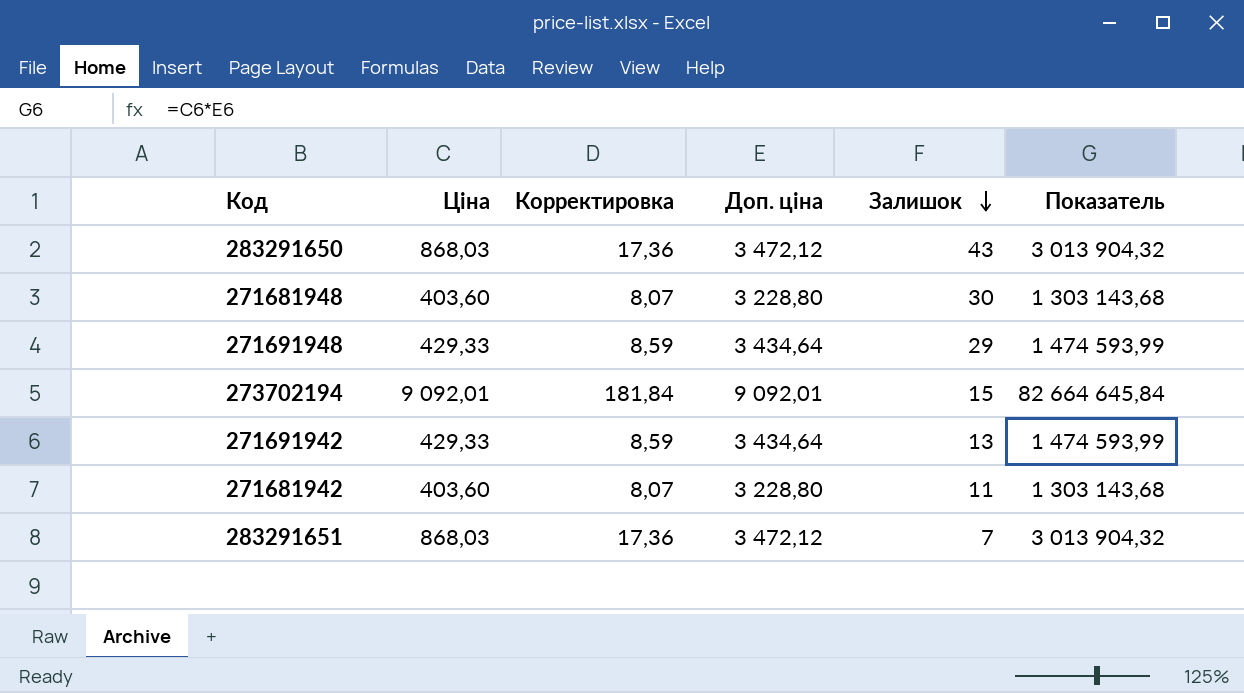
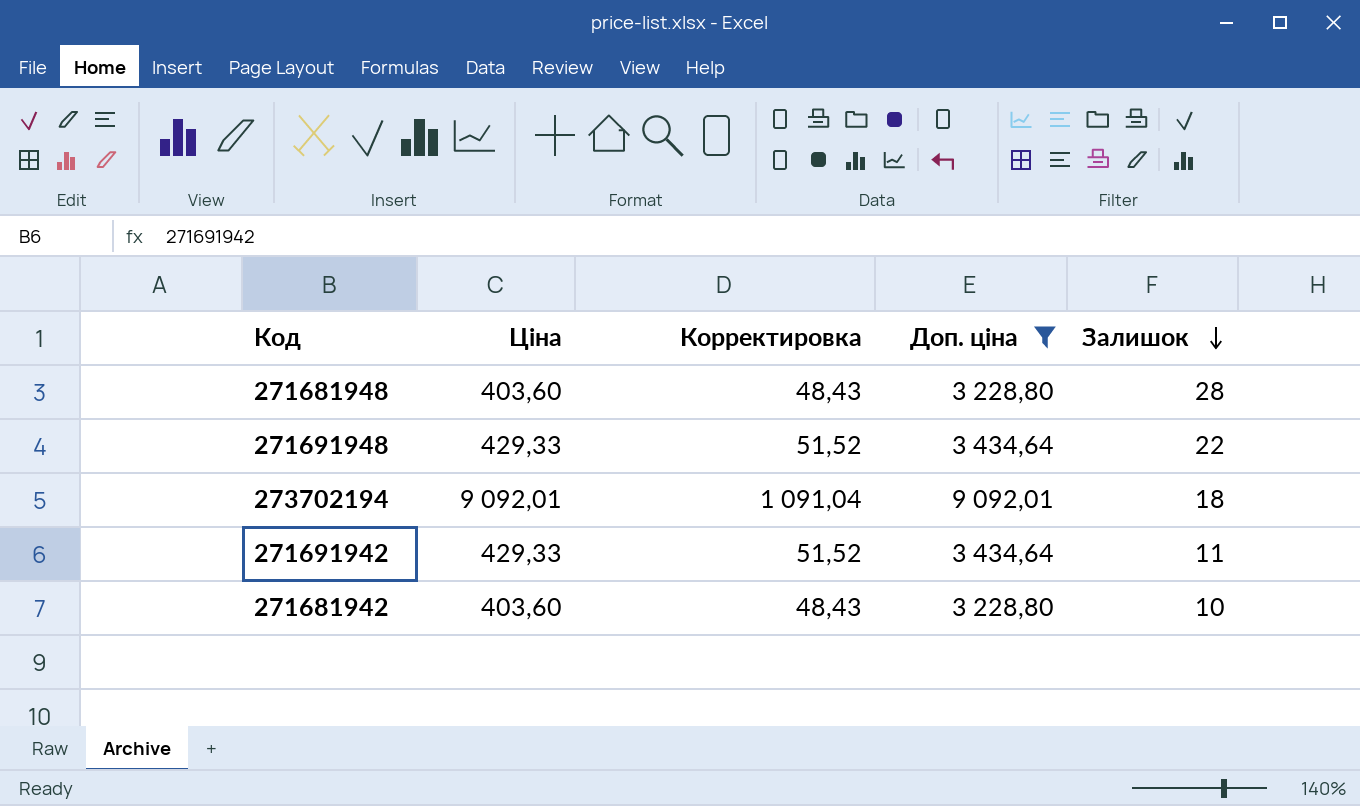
filter: none -> Доп. ціна != 3 472,12
column Показатель | formula: [Ціна] * [Доп. ціна] -> none
column Корректировка | formula: [Ціна] * 0,02 -> [Ціна] * 0,12
271681948 | Залишок: 30 -> 28
271691948 | Залишок: 29 -> 22
273702194 | Залишок: 15 -> 18
271691942 | Залишок: 13 -> 11
271681942 | Залишок: 11 -> 10

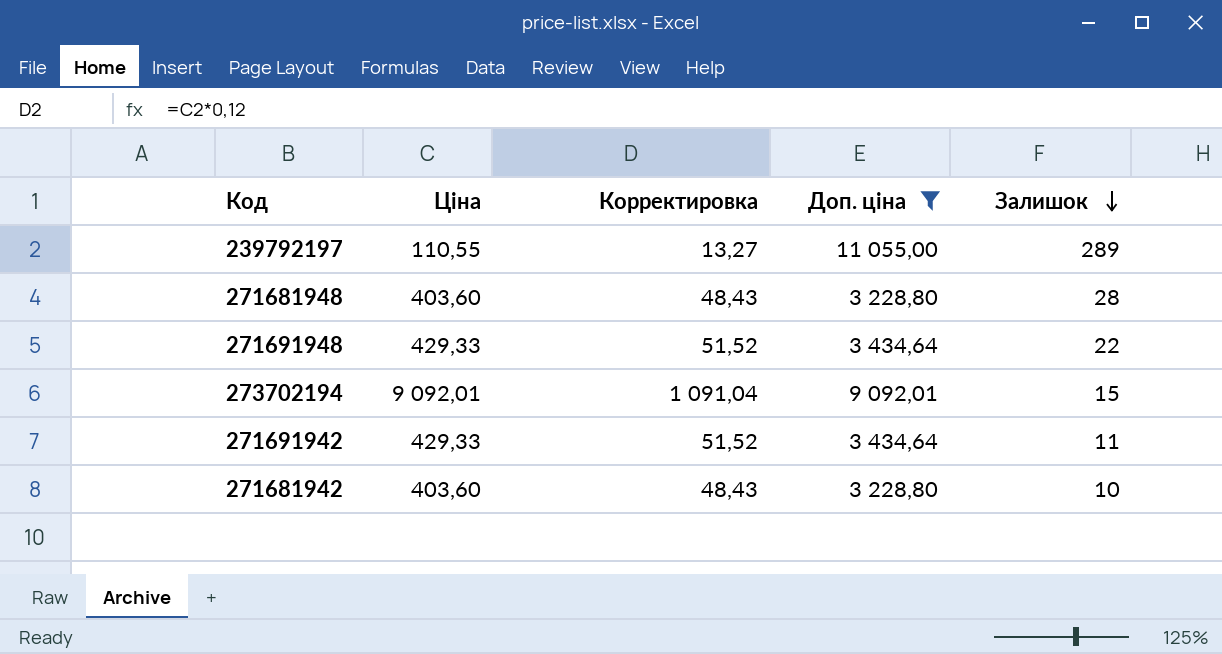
row 239792197: none -> 110,55 | 13,27 | 11 055,00 | 289
273702194 | Залишок: 18 -> 15

